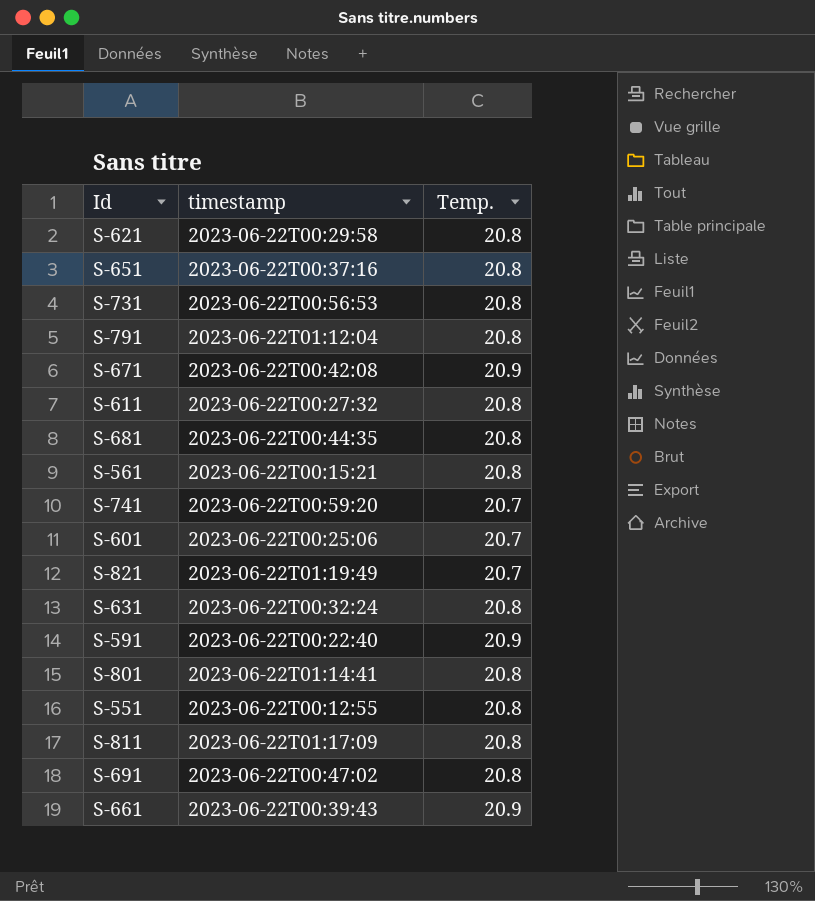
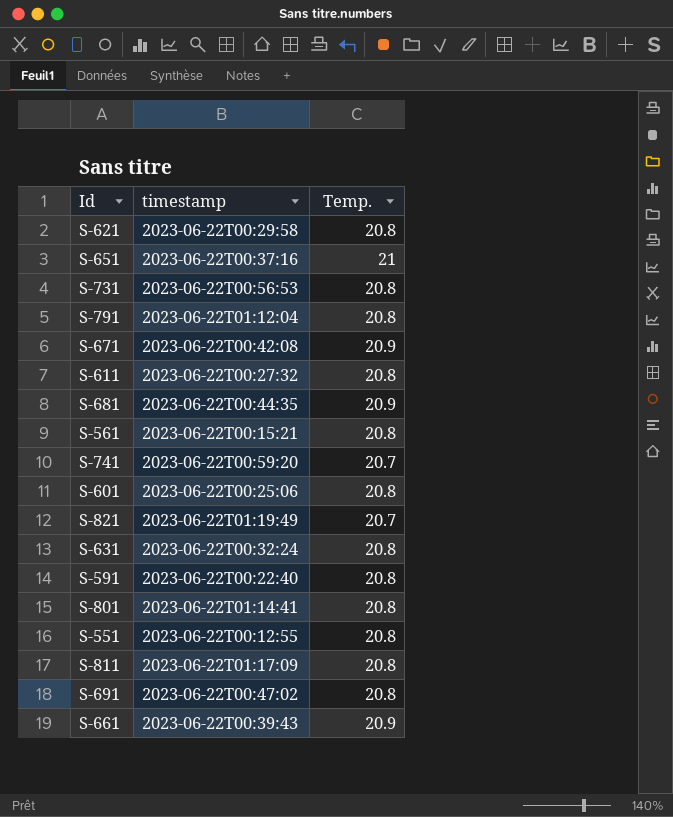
S-651 | Temp.: 20.8 -> 21
S-681 | Temp.: 20.8 -> 20.9
S-601 | Temp.: 20.7 -> 20.8
S-591 | Temp.: 20.9 -> 20.8

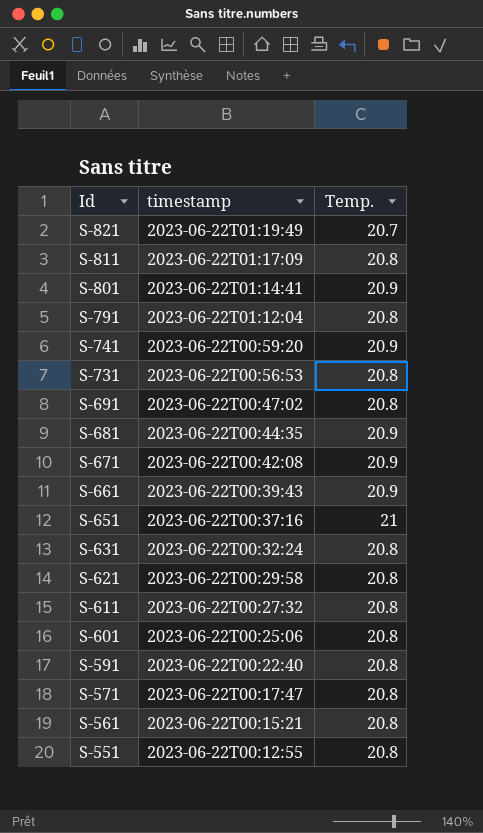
row order: none -> Id descending
S-801 | Temp.: 20.8 -> 20.9
S-741 | Temp.: 20.7 -> 20.9
row S-571: none -> 2023-06-22T00:17:47 | 20.8

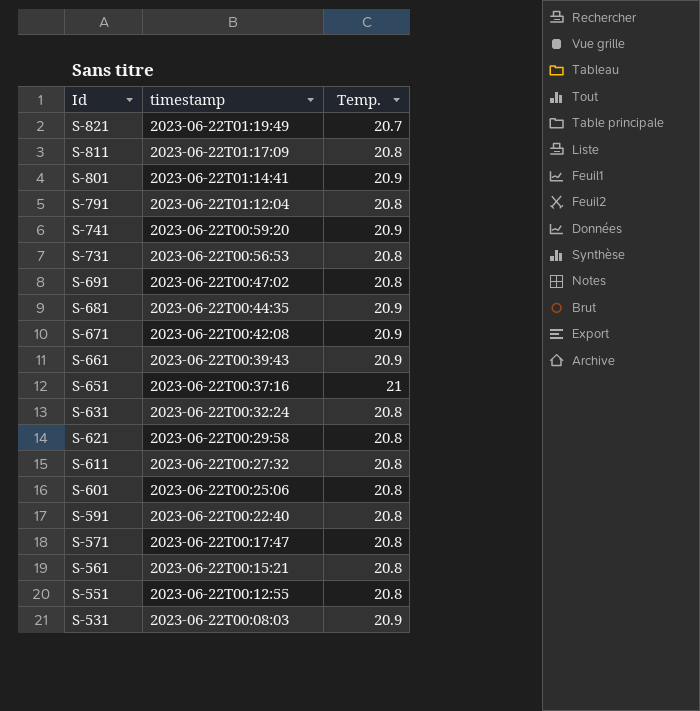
row S-531: none -> 2023-06-22T00:08:03 | 20.9

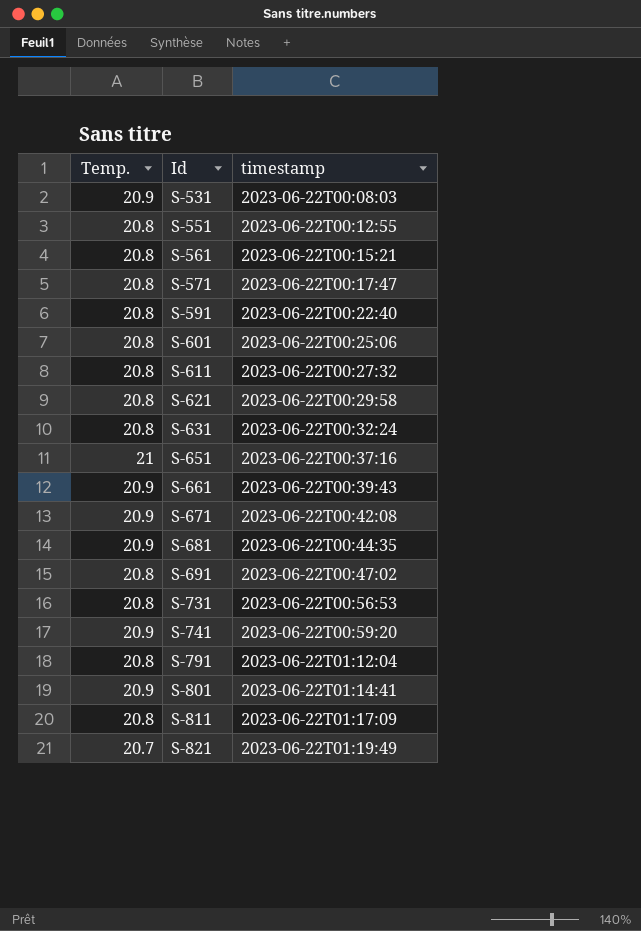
row order: Id descending -> Id ascending
column Temp. | position: 3 -> 1

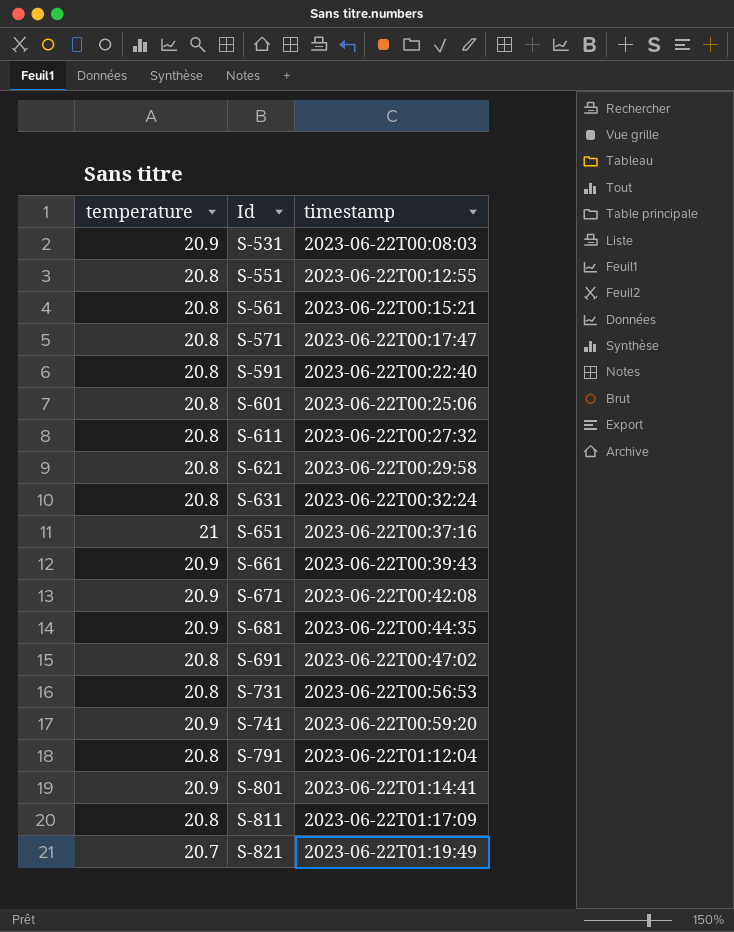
column name: Temp. -> temperature

